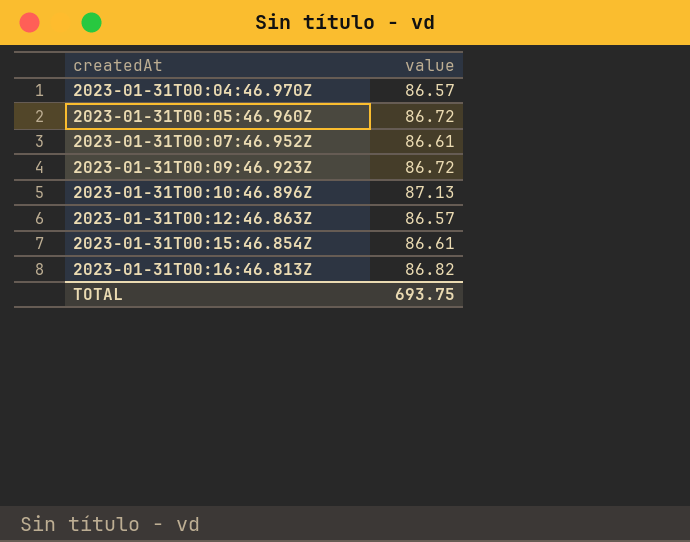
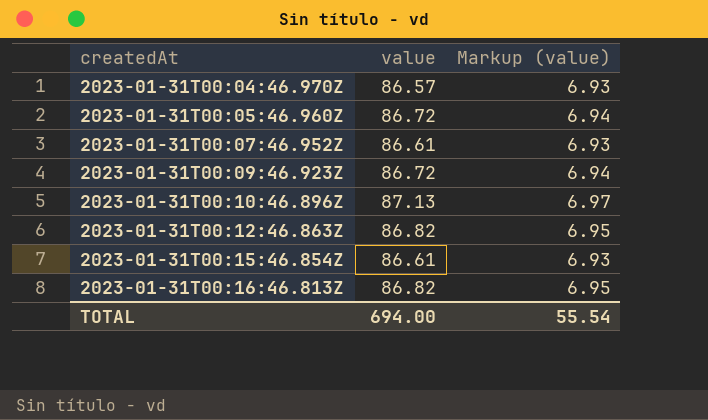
column Markup (value) | formula: none -> [value] * 0.08
2023-01-31T00:12:46.863Z | value: 86.57 -> 86.82
TOTAL | value: 693.75 -> 694.00

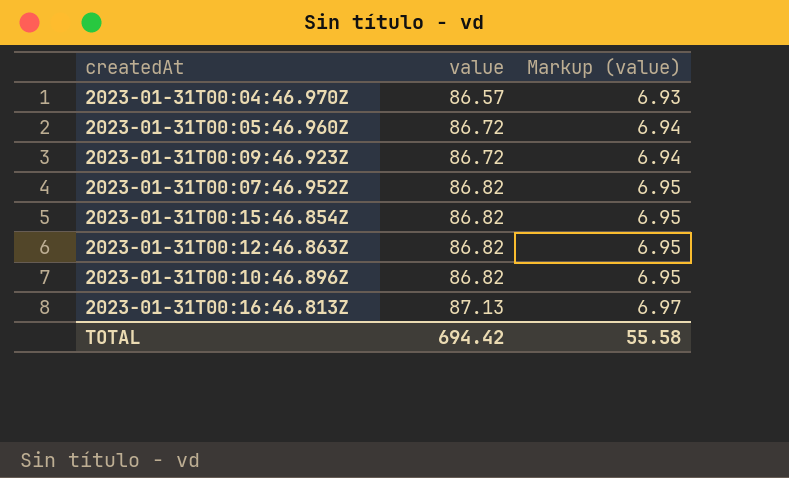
row order: createdAt ascending -> value ascending
2023-01-31T00:07:46.952Z | value: 86.61 -> 86.82
2023-01-31T00:07:46.952Z | Markup (value): 6.93 -> 6.95
2023-01-31T00:15:46.854Z | value: 86.61 -> 86.82
2023-01-31T00:15:46.854Z | Markup (value): 6.93 -> 6.95
2023-01-31T00:10:46.896Z | value: 87.13 -> 86.82
2023-01-31T00:10:46.896Z | Markup (value): 6.97 -> 6.95
2023-01-31T00:16:46.813Z | value: 86.82 -> 87.13
2023-01-31T00:16:46.813Z | Markup (value): 6.95 -> 6.97
TOTAL | value: 694.00 -> 694.42
TOTAL | Markup (value): 55.54 -> 55.58

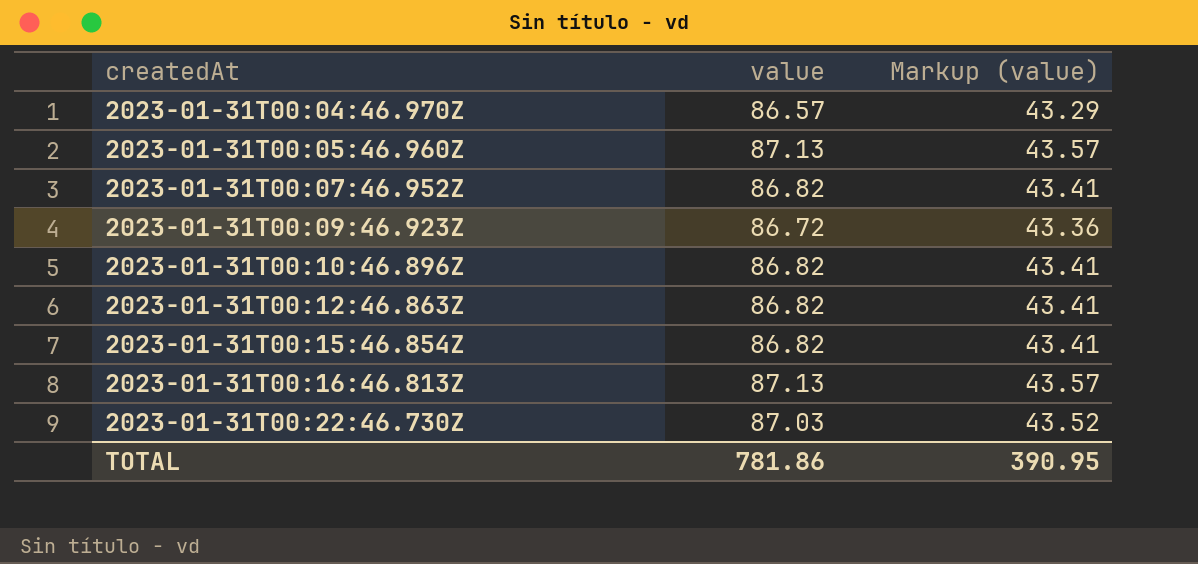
row order: value ascending -> createdAt ascending
column Markup (value) | formula: [value] * 0.08 -> [value] * 0.5
2023-01-31T00:05:46.960Z | value: 86.72 -> 87.13
row 2023-01-31T00:22:46.730Z: none -> 87.03 | 43.52
TOTAL | value: 694.42 -> 781.86
TOTAL | Markup (value): 55.58 -> 390.95

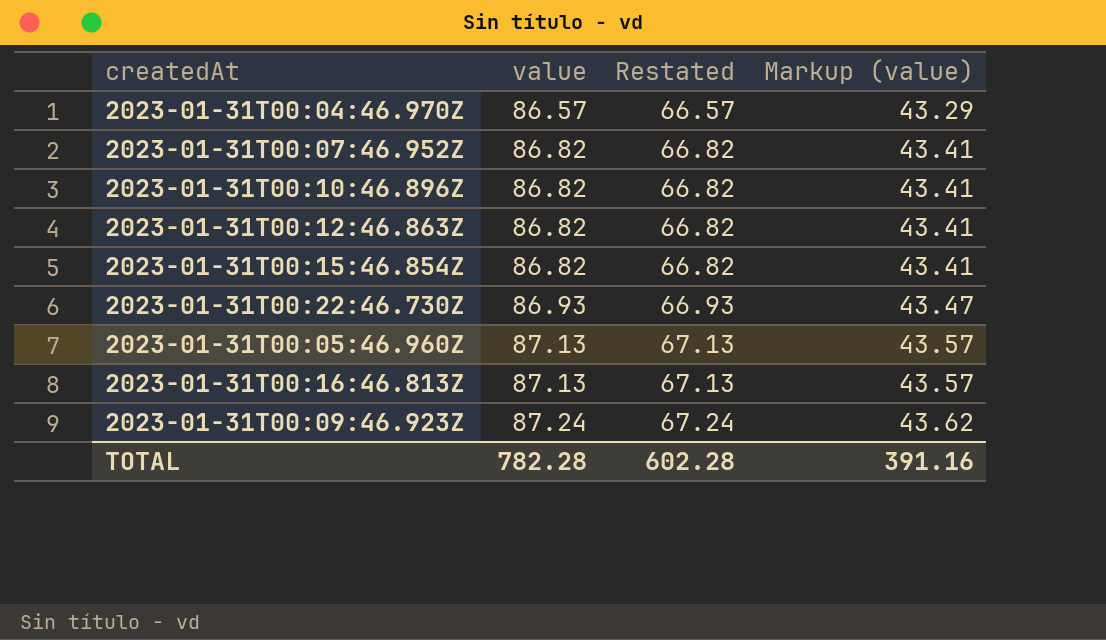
row order: createdAt ascending -> value ascending
column Restated | formula: none -> [value] - 20
2023-01-31T00:22:46.730Z | value: 87.03 -> 86.93
2023-01-31T00:22:46.730Z | Markup (value): 43.52 -> 43.47
2023-01-31T00:09:46.923Z | value: 86.72 -> 87.24
2023-01-31T00:09:46.923Z | Markup (value): 43.36 -> 43.62
TOTAL | value: 781.86 -> 782.28
TOTAL | Markup (value): 390.95 -> 391.16

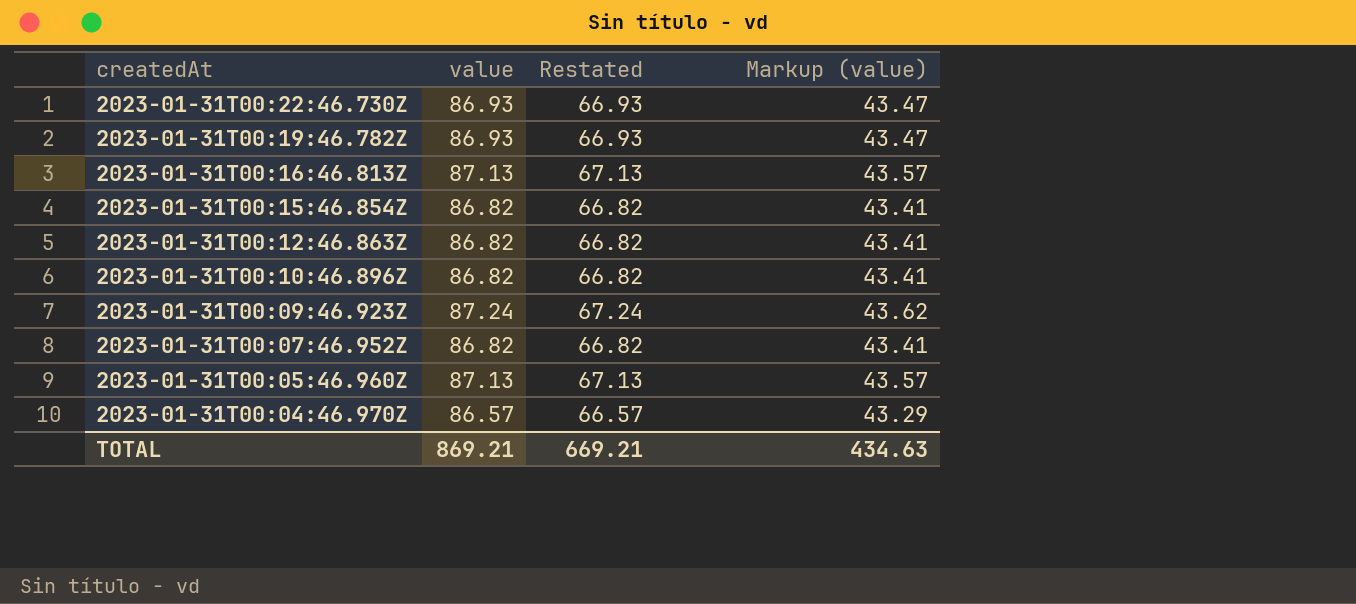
row order: value ascending -> createdAt descending
row 2023-01-31T00:19:46.782Z: none -> 86.93 | 66.93 | 43.47
TOTAL | value: 782.28 -> 869.21
TOTAL | Restated: 602.28 -> 669.21
TOTAL | Markup (value): 391.16 -> 434.63

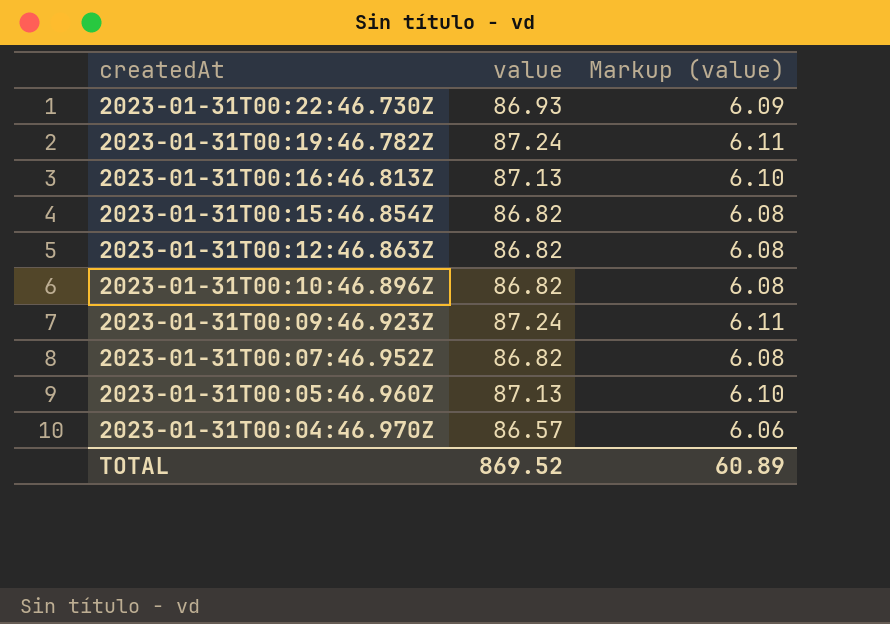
column Restated | formula: [value] - 20 -> none
column Markup (value) | formula: [value] * 0.5 -> [value] * 0.07
2023-01-31T00:19:46.782Z | value: 86.93 -> 87.24
TOTAL | value: 869.21 -> 869.52
TOTAL | Markup (value): 434.63 -> 60.89

